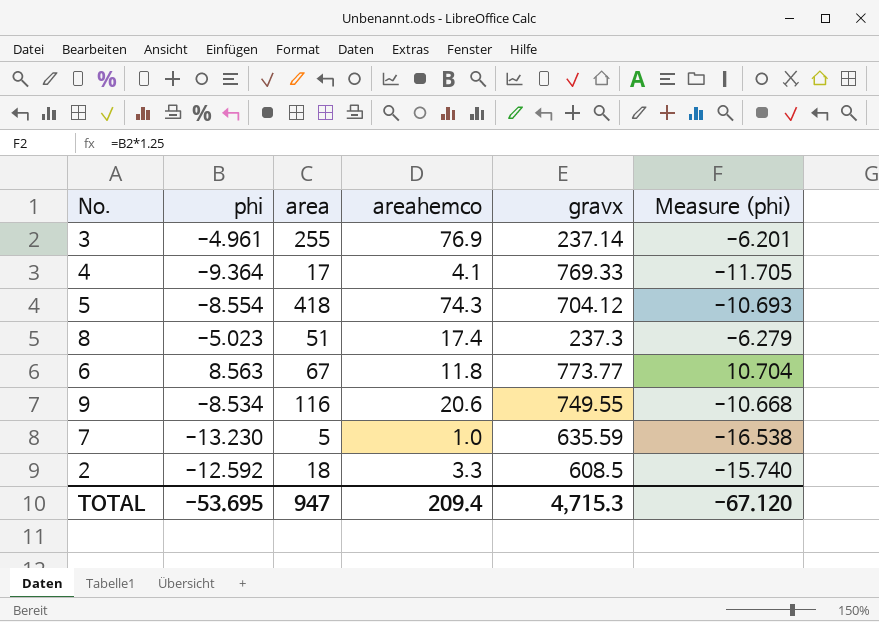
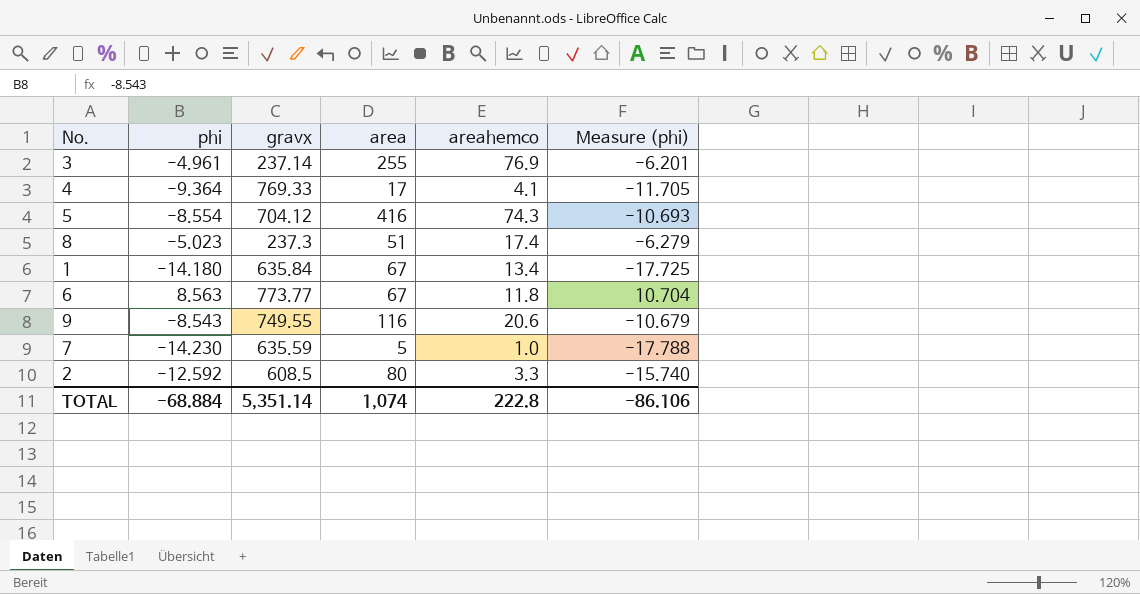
column gravx | position: 5 -> 3
5 | area: 418 -> 416
row 1: none -> -14.180 | 635.84 | 67 | 13.4 | -17.725
9 | phi: -8.534 -> -8.543
9 | Measure (phi): -10.668 -> -10.679
7 | phi: -13.230 -> -14.230
7 | Measure (phi): -16.538 -> -17.788
2 | area: 18 -> 80
TOTAL | phi: -53.695 -> -68.884
TOTAL | gravx: 4,715.3 -> 5,351.14
TOTAL | area: 947 -> 1,074
TOTAL | areahemco: 209.4 -> 222.8
TOTAL | Measure (phi): -67.120 -> -86.106

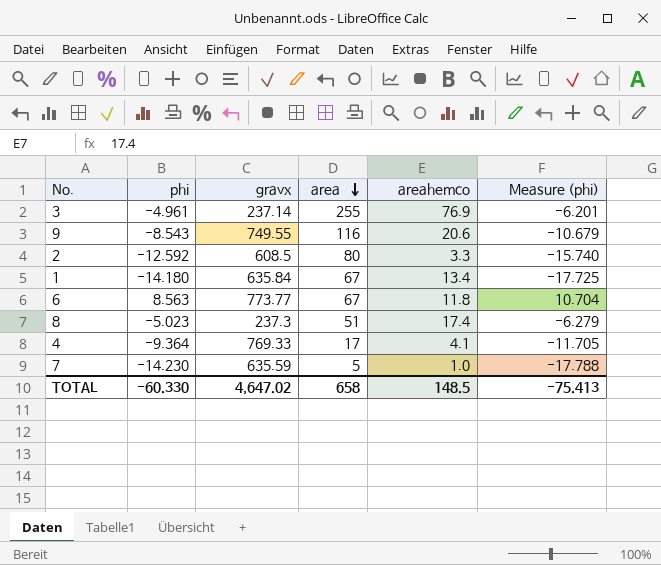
row order: none -> area descending
row 5: -8.554 | 704.12 | 416 | 74.3 | -10.693 -> none
TOTAL | phi: -68.884 -> -60.330
TOTAL | gravx: 5,351.14 -> 4,647.02
TOTAL | area: 1,074 -> 658
TOTAL | areahemco: 222.8 -> 148.5
TOTAL | Measure (phi): -86.106 -> -75.413

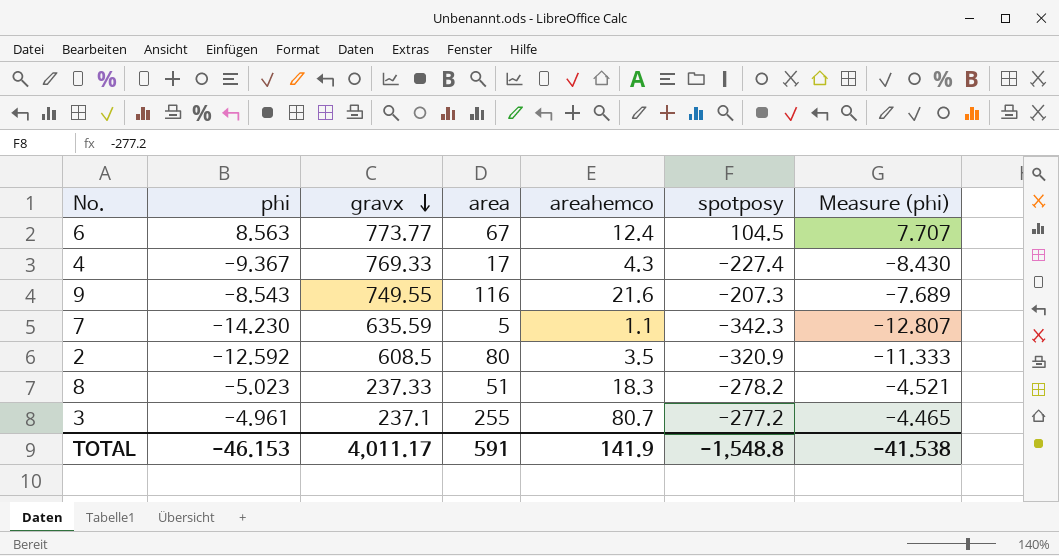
row order: area descending -> gravx descending
column spotposy | position: none -> 6
column Measure (phi) | formula: [phi] * 1.25 -> [phi] * 0.9
row 1: -14.180 | 635.84 | 67 | 13.4 | -17.725 -> none
6 | areahemco: 11.8 -> 12.4
4 | phi: -9.364 -> -9.367
4 | areahemco: 4.1 -> 4.3
9 | areahemco: 20.6 -> 21.6
7 | areahemco: 1.0 -> 1.1
2 | areahemco: 3.3 -> 3.5
8 | gravx: 237.3 -> 237.33
8 | areahemco: 17.4 -> 18.3
3 | gravx: 237.14 -> 237.1
3 | areahemco: 76.9 -> 80.7
TOTAL | phi: -60.330 -> -46.153
TOTAL | gravx: 4,647.02 -> 4,011.17
TOTAL | area: 658 -> 591
TOTAL | areahemco: 148.5 -> 141.9
TOTAL | Measure (phi): -75.413 -> -41.538

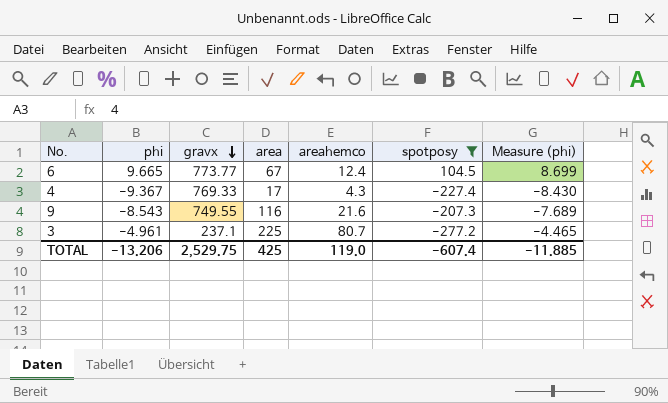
filter: none -> spotposy >= -277.2
6 | phi: 8.563 -> 9.665
6 | Measure (phi): 7.707 -> 8.699
3 | area: 255 -> 225
TOTAL | phi: -46.153 -> -13.206
TOTAL | gravx: 4,011.17 -> 2,529.75
TOTAL | area: 591 -> 425
TOTAL | areahemco: 141.9 -> 119.0
TOTAL | spotposy: -1,548.8 -> -607.4
TOTAL | Measure (phi): -41.538 -> -11.885

